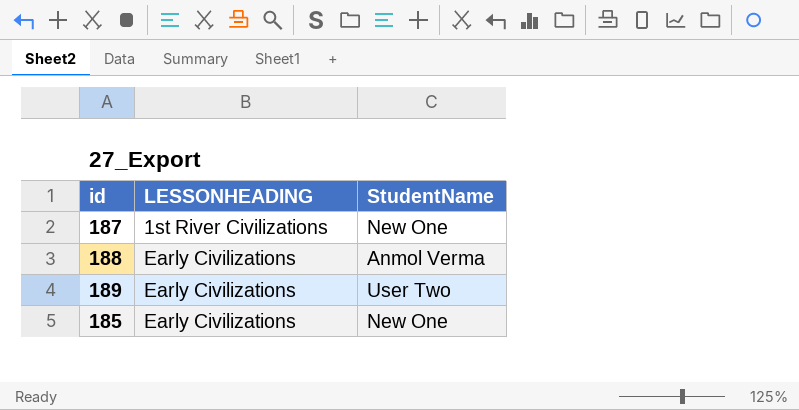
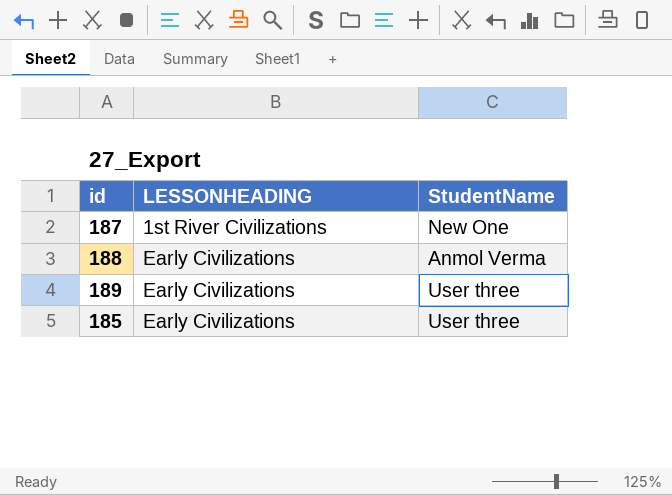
189 | StudentName: User Two -> User three
185 | StudentName: New One -> User three

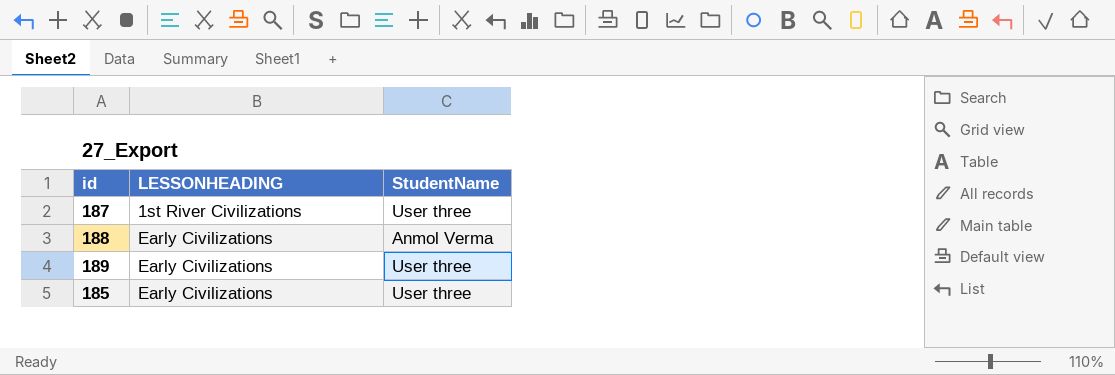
187 | StudentName: New One -> User three

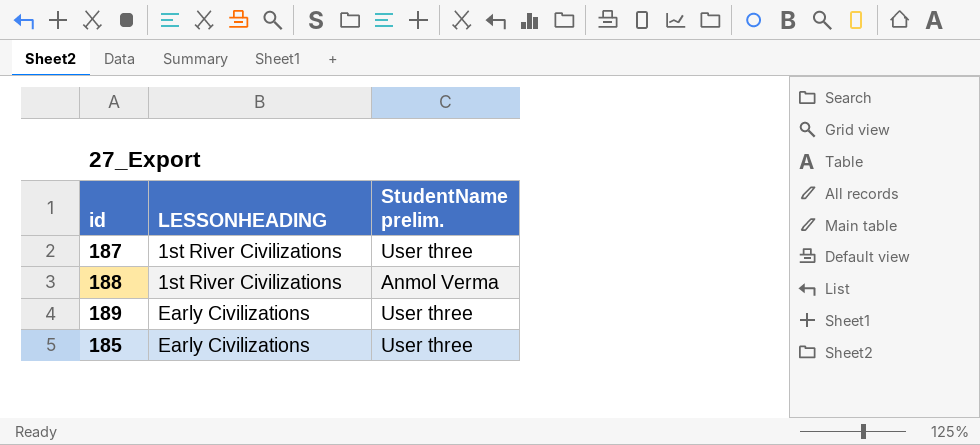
column name: StudentName -> StudentName prelim.
188 | LESSONHEADING: Early Civilizations -> 1st River Civilizations

